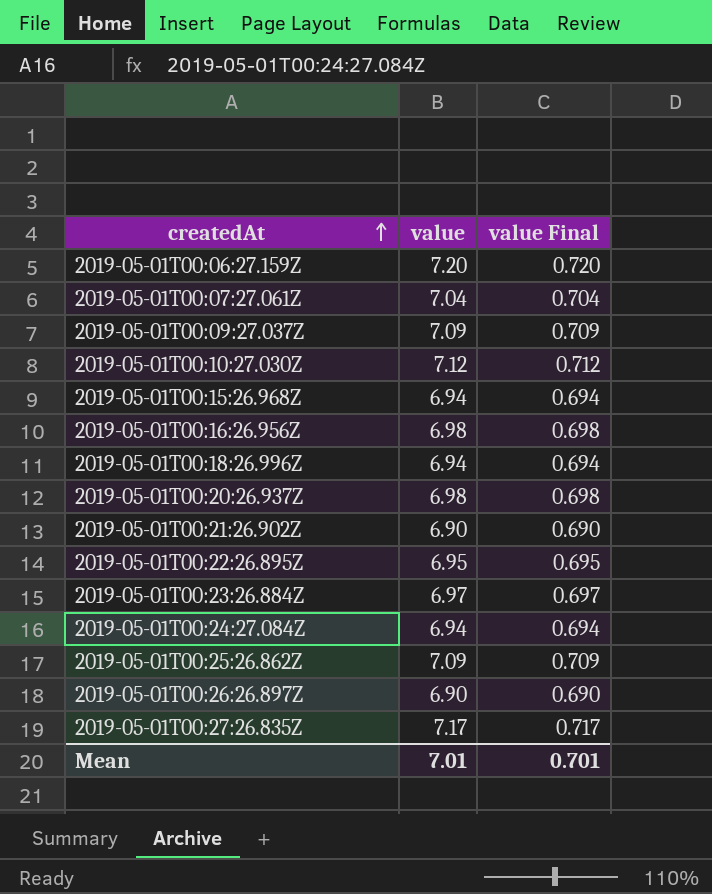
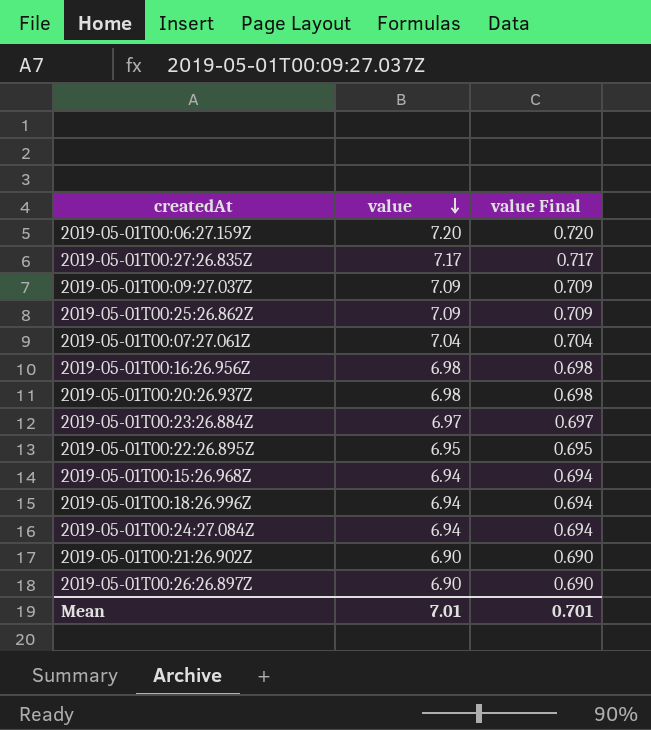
row order: createdAt ascending -> value descending
row 2019-05-01T00:10:27.030Z: 7.12 | 0.712 -> none

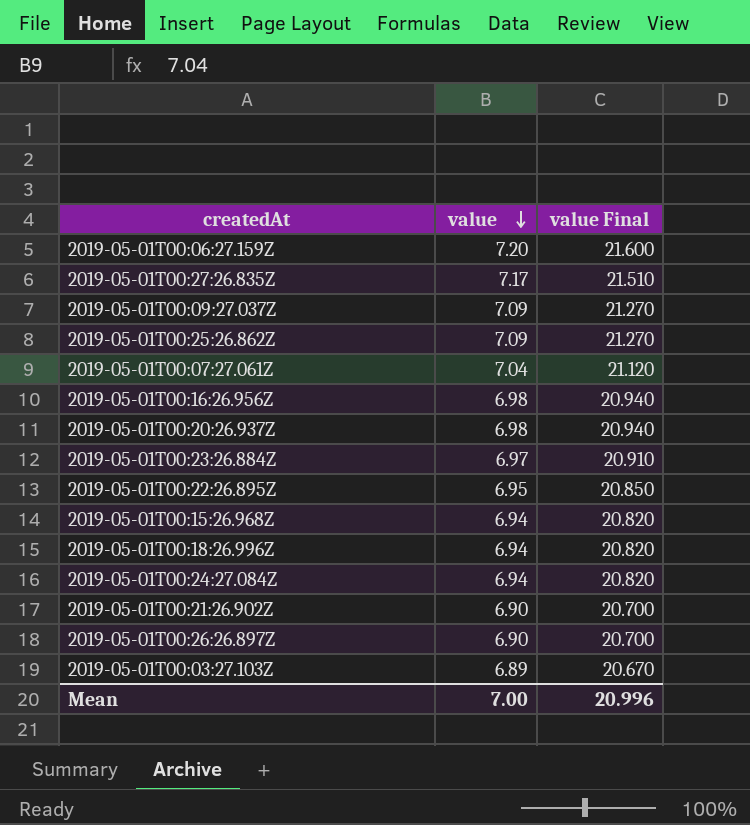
column value Final | formula: [value] * 0.1 -> [value] * 3
row 2019-05-01T00:03:27.103Z: none -> 6.89 | 20.670
Mean | value: 7.01 -> 7.00
Mean | value Final: 0.701 -> 20.996

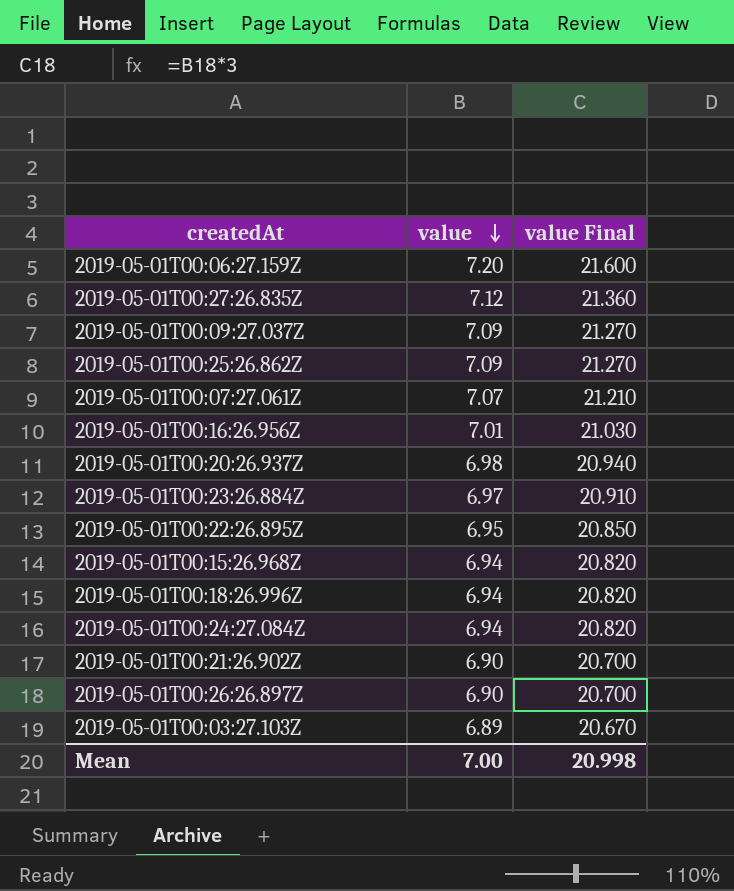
2019-05-01T00:27:26.835Z | value: 7.17 -> 7.12
2019-05-01T00:27:26.835Z | value Final: 21.510 -> 21.360
2019-05-01T00:07:27.061Z | value: 7.04 -> 7.07
2019-05-01T00:07:27.061Z | value Final: 21.120 -> 21.210
2019-05-01T00:16:26.956Z | value: 6.98 -> 7.01
2019-05-01T00:16:26.956Z | value Final: 20.940 -> 21.030
Mean | value Final: 20.996 -> 20.998

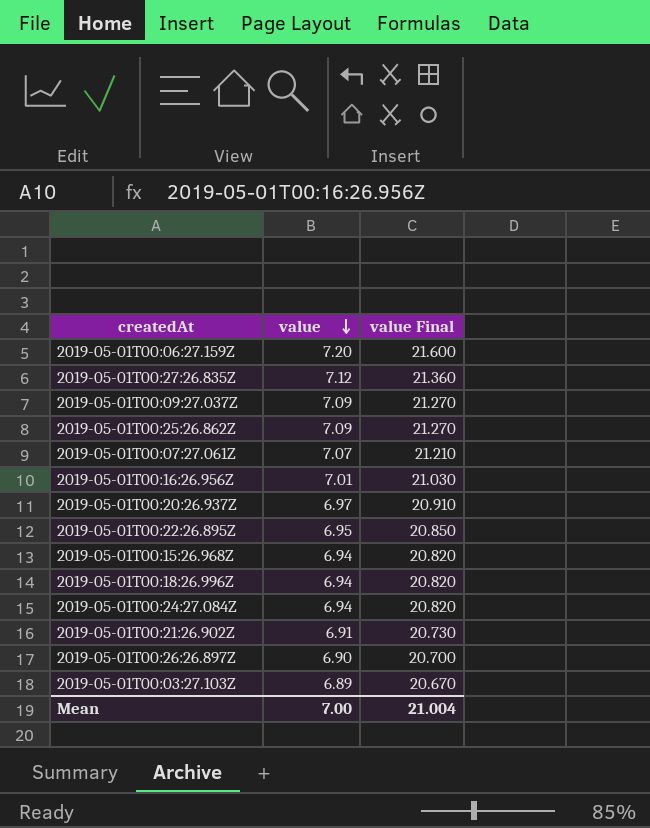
row 2019-05-01T00:23:26.884Z: 6.97 | 20.910 -> none
2019-05-01T00:20:26.937Z | value: 6.98 -> 6.97
2019-05-01T00:20:26.937Z | value Final: 20.940 -> 20.910
2019-05-01T00:21:26.902Z | value: 6.90 -> 6.91
2019-05-01T00:21:26.902Z | value Final: 20.700 -> 20.730
Mean | value Final: 20.998 -> 21.004

